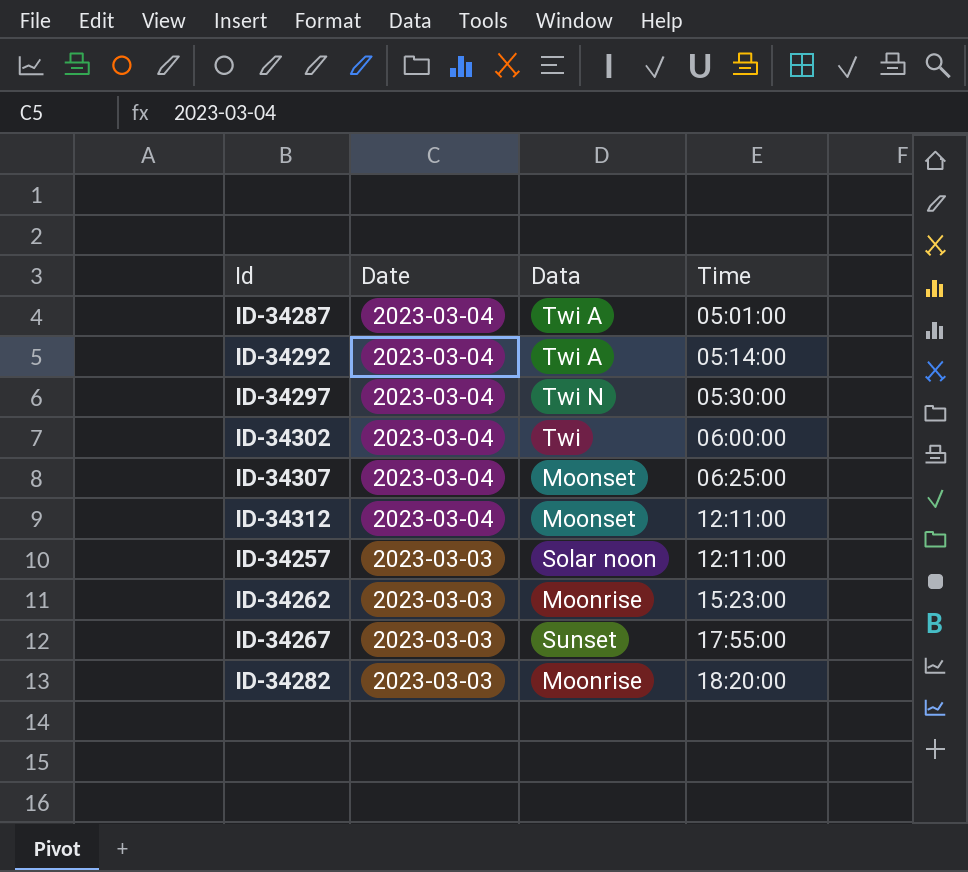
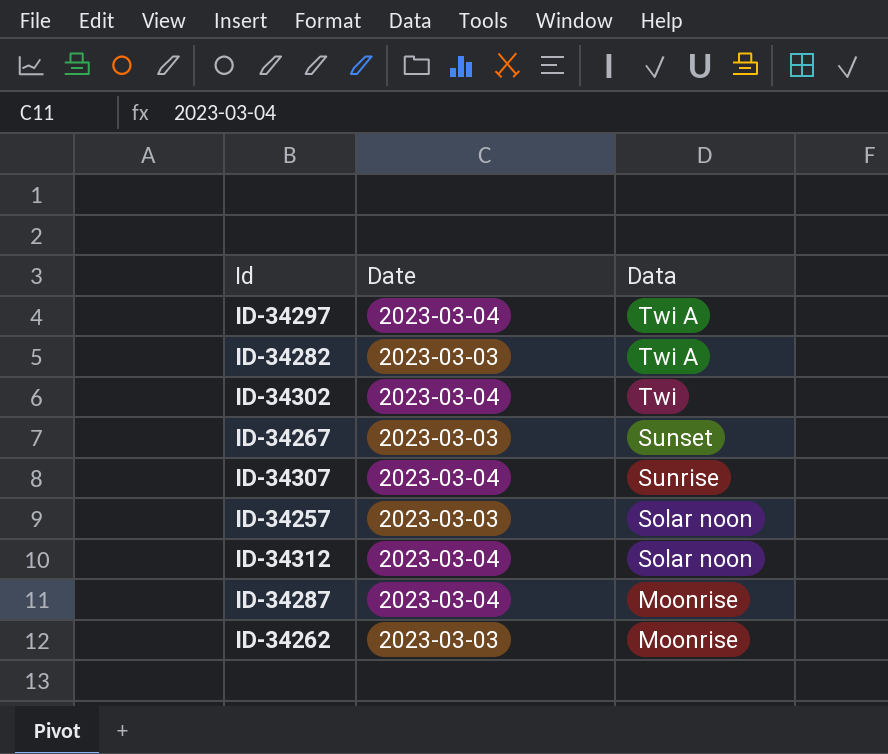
row order: Date descending -> Data descending
column Time | position: 4 -> none
row ID-34292: 2023-03-04 | Twi A | 05:14:00 -> none
ID-34297 | Data: Twi N -> Twi A
ID-34282 | Data: Moonrise -> Twi A
ID-34307 | Data: Moonset -> Sunrise
ID-34312 | Data: Moonset -> Solar noon
ID-34287 | Data: Twi A -> Moonrise

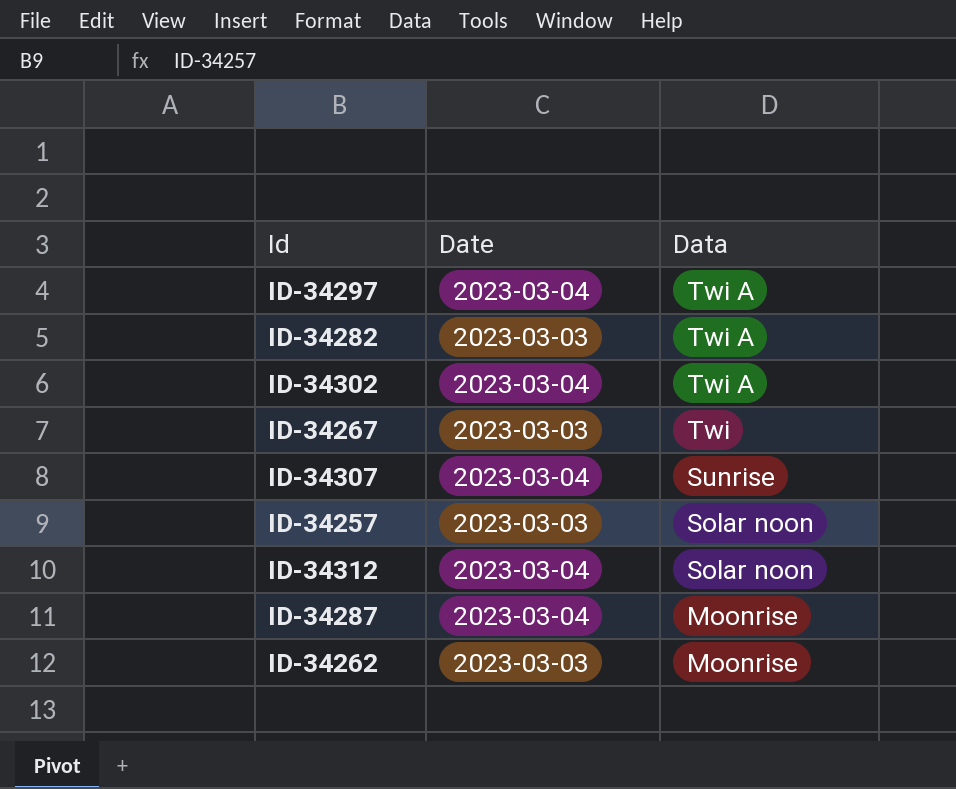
ID-34302 | Data: Twi -> Twi A
ID-34267 | Data: Sunset -> Twi

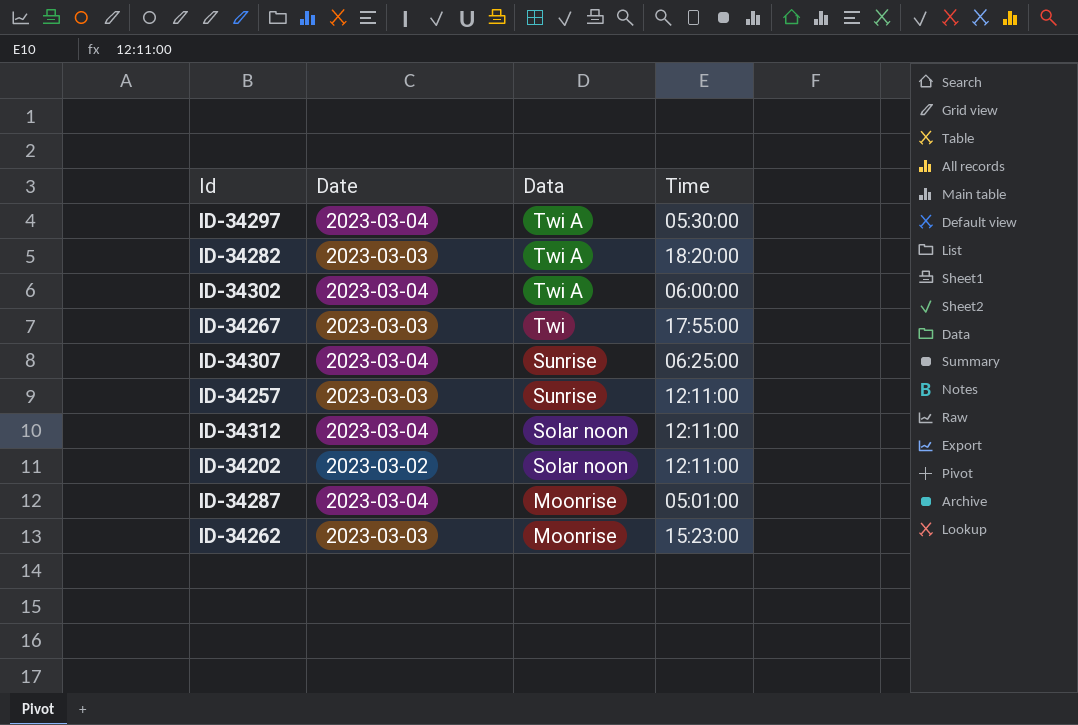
column Time | position: none -> 4
ID-34257 | Data: Solar noon -> Sunrise
row ID-34202: none -> 2023-03-02 | Solar noon | 12:11:00

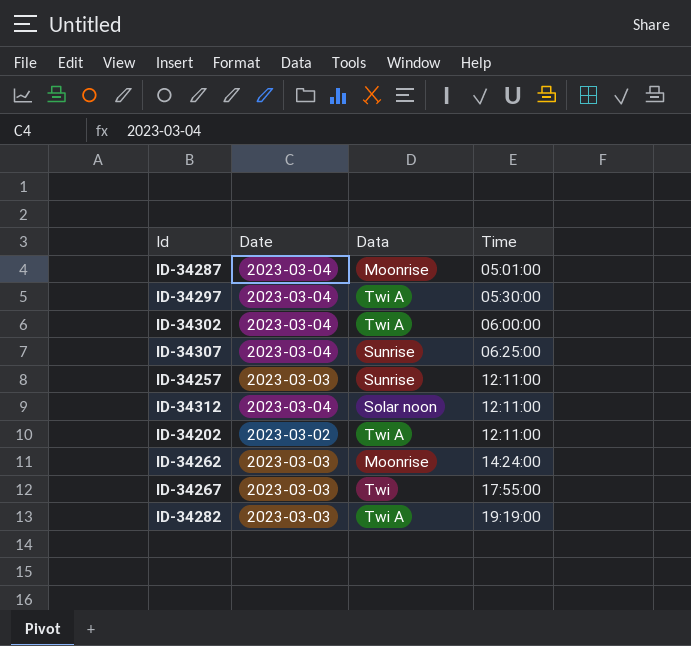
row order: Data descending -> Time ascending
ID-34202 | Data: Solar noon -> Twi A
ID-34262 | Time: 15:23:00 -> 14:24:00
ID-34282 | Time: 18:20:00 -> 19:19:00

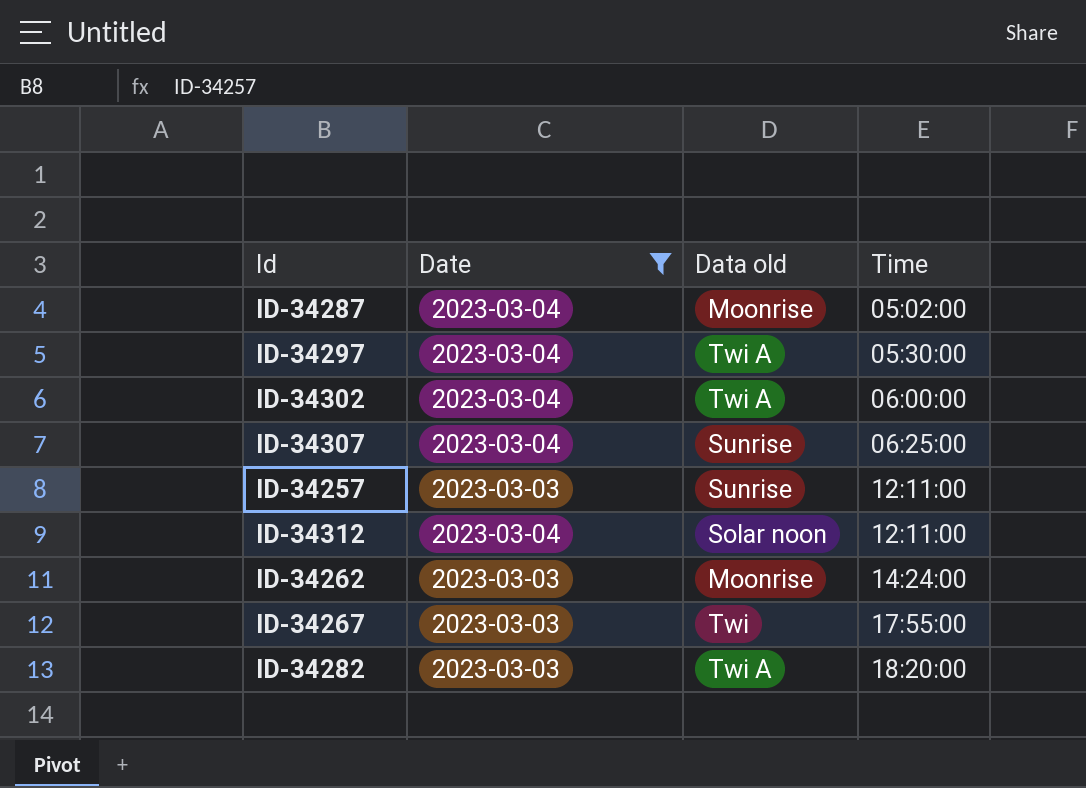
filter: none -> Date != 2023-03-02
column name: Data -> Data old
ID-34287 | Time: 05:01:00 -> 05:02:00
ID-34282 | Time: 19:19:00 -> 18:20:00

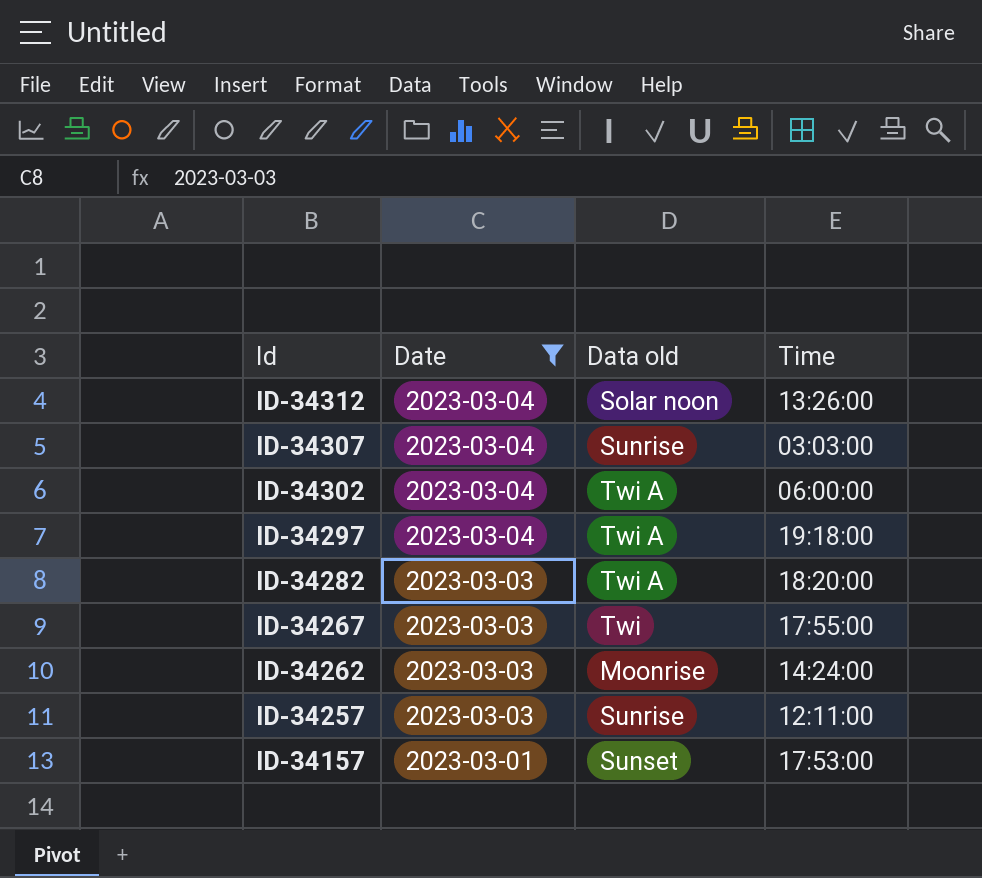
row order: Time ascending -> Id descending
row ID-34287: 2023-03-04 | Moonrise | 05:02:00 -> none
ID-34312 | Time: 12:11:00 -> 13:26:00
ID-34307 | Time: 06:25:00 -> 03:03:00
ID-34297 | Time: 05:30:00 -> 19:18:00
row ID-34157: none -> 2023-03-01 | Sunset | 17:53:00

